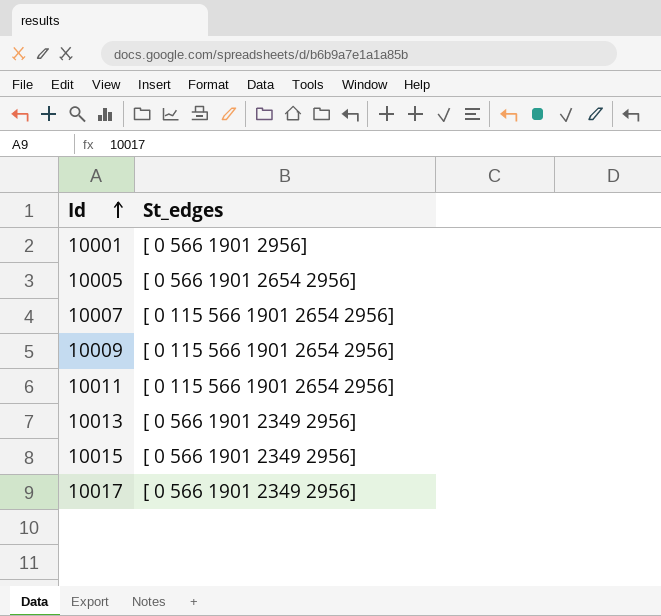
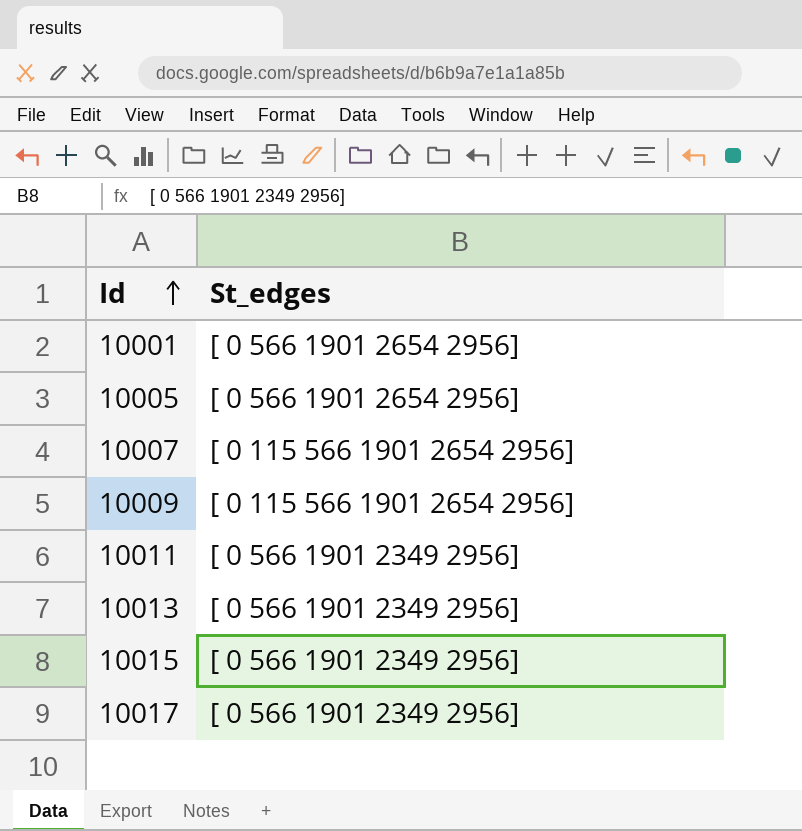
10001 | St_edges: [ 0 566 1901 2956] -> [ 0 566 1901 2654 2956]
10011 | St_edges: [ 0 115 566 1901 2654 2956] -> [ 0 566 1901 2349 2956]

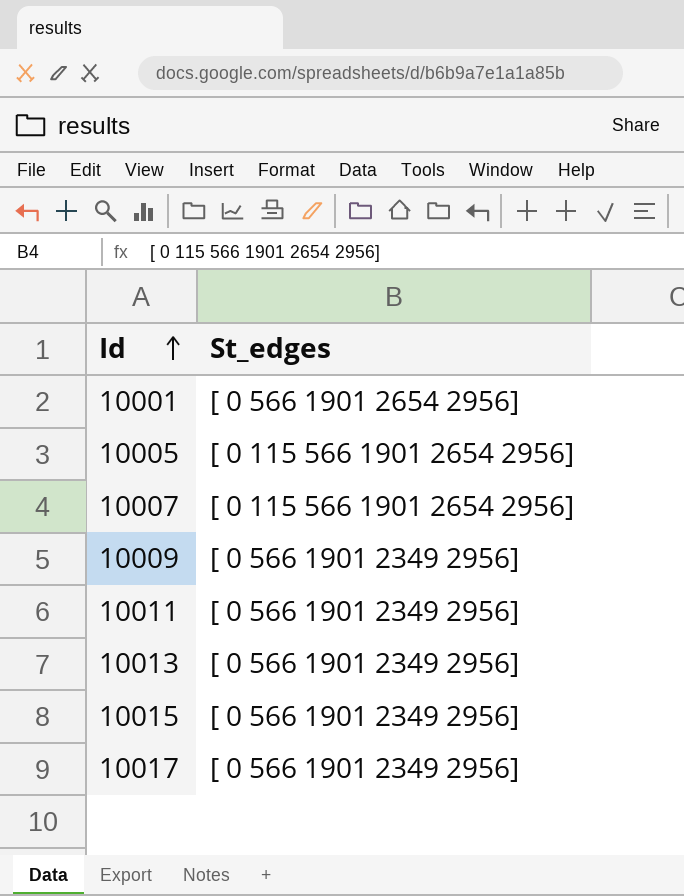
10005 | St_edges: [ 0 566 1901 2654 2956] -> [ 0 115 566 1901 2654 2956]
10009 | St_edges: [ 0 115 566 1901 2654 2956] -> [ 0 566 1901 2349 2956]

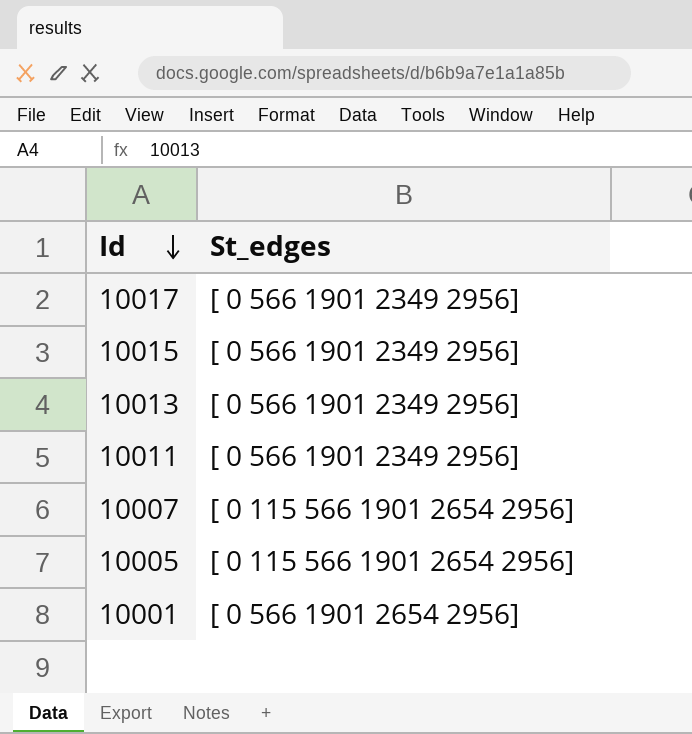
row order: Id ascending -> Id descending
row 10009: [ 0 566 1901 2349 2956] -> none

